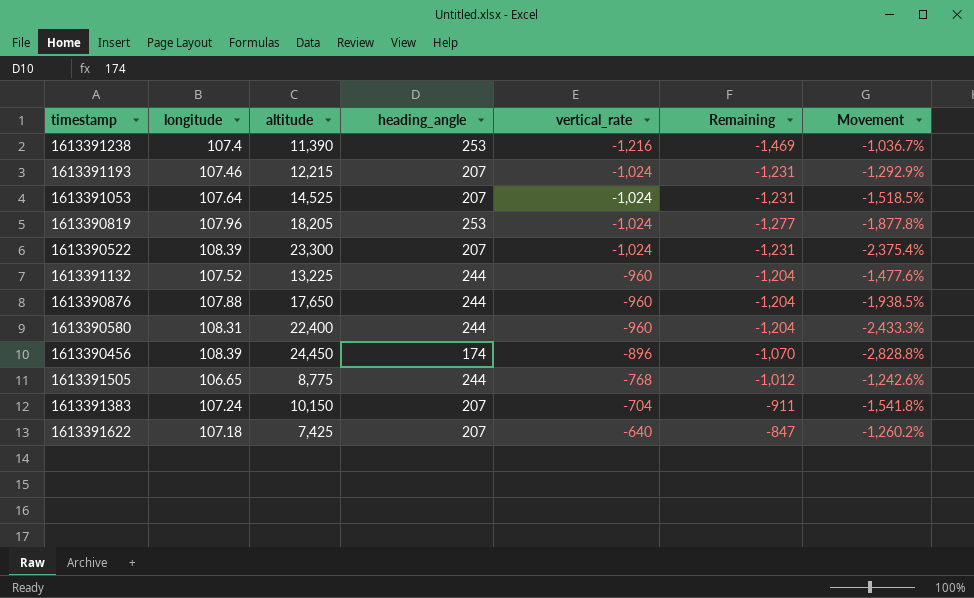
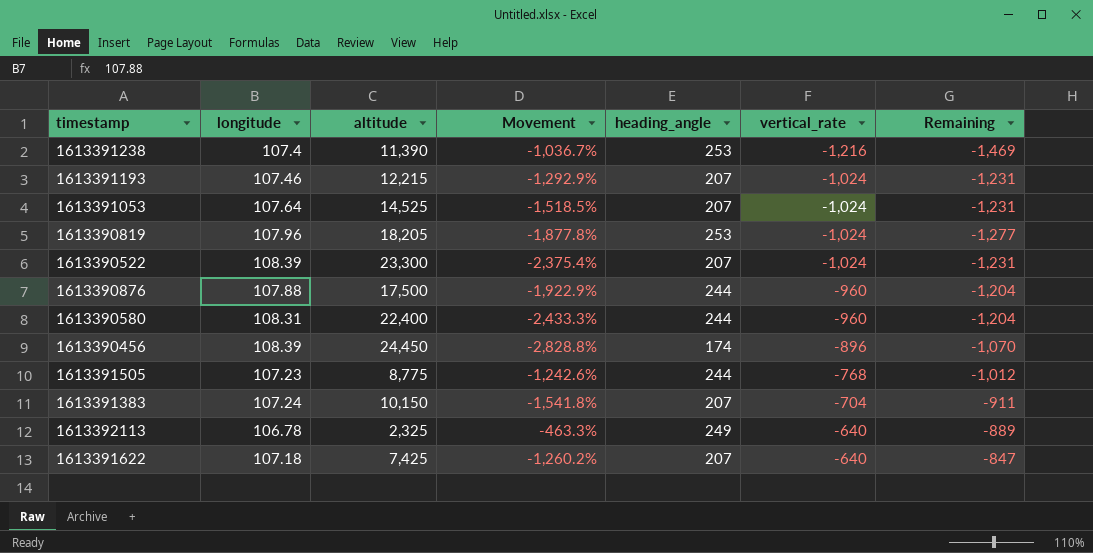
column Movement | position: 7 -> 4
row 1613391132: 107.52 | 13,225 | 244 | -960 | -1,204 | -1,477.6% -> none
1613390876 | altitude: 17,650 -> 17,500
1613390876 | Movement: -1,938.5% -> -1,922.9%
1613391505 | longitude: 106.65 -> 107.23
row 1613392113: none -> 106.78 | 2,325 | -463.3% | 249 | -640 | -889

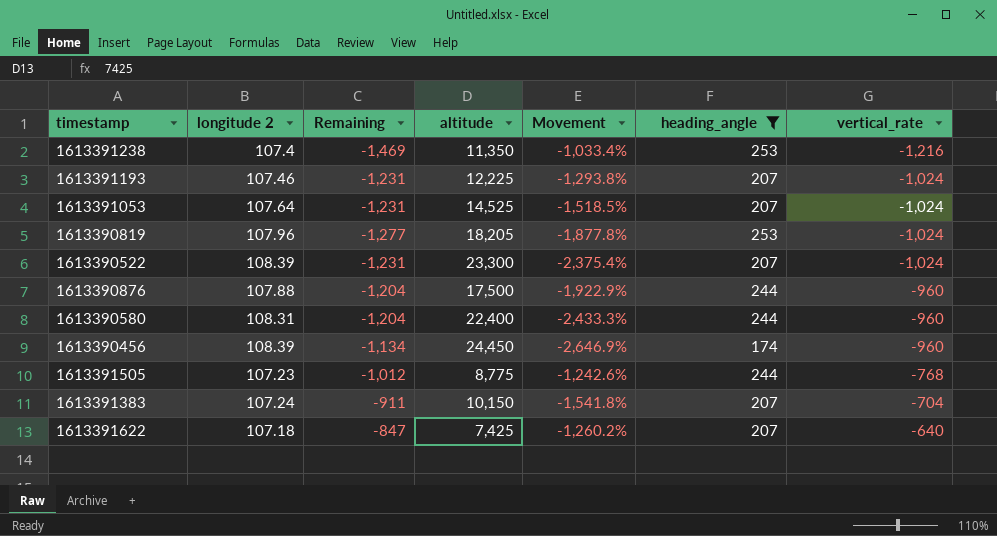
filter: none -> heading_angle != 249
column name: longitude -> longitude 2
column Remaining | position: 7 -> 3
1613391238 | altitude: 11,390 -> 11,350
1613391238 | Movement: -1,036.7% -> -1,033.4%
1613391193 | altitude: 12,215 -> 12,225
1613391193 | Movement: -1,292.9% -> -1,293.8%
1613390456 | Remaining: -1,070 -> -1,134
1613390456 | Movement: -2,828.8% -> -2,646.9%
1613390456 | vertical_rate: -896 -> -960

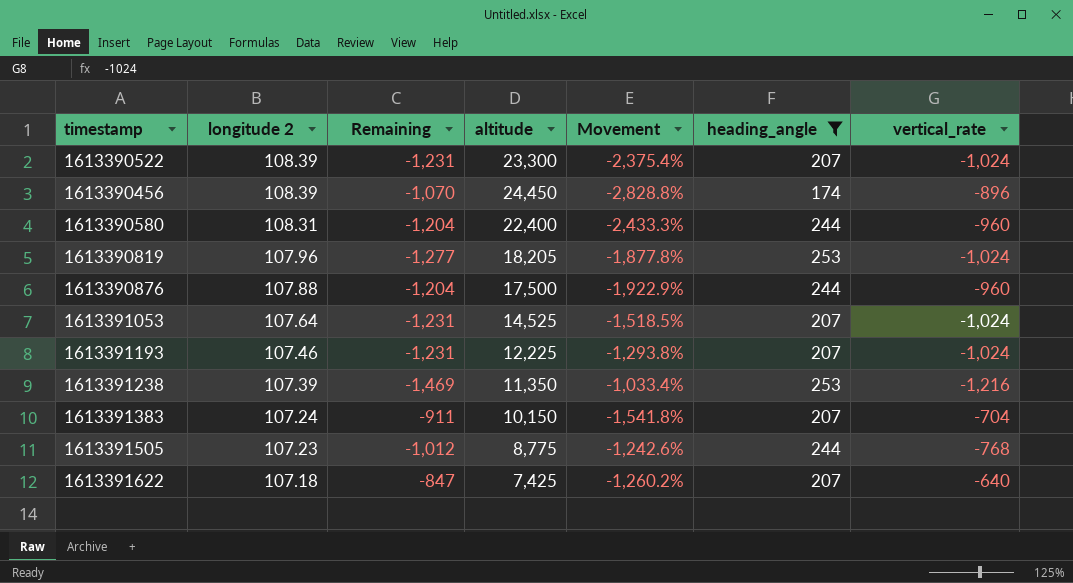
row order: vertical_rate ascending -> longitude 2 descending
1613390456 | Remaining: -1,134 -> -1,070
1613390456 | Movement: -2,646.9% -> -2,828.8%
1613390456 | vertical_rate: -960 -> -896
1613391238 | longitude 2: 107.4 -> 107.39

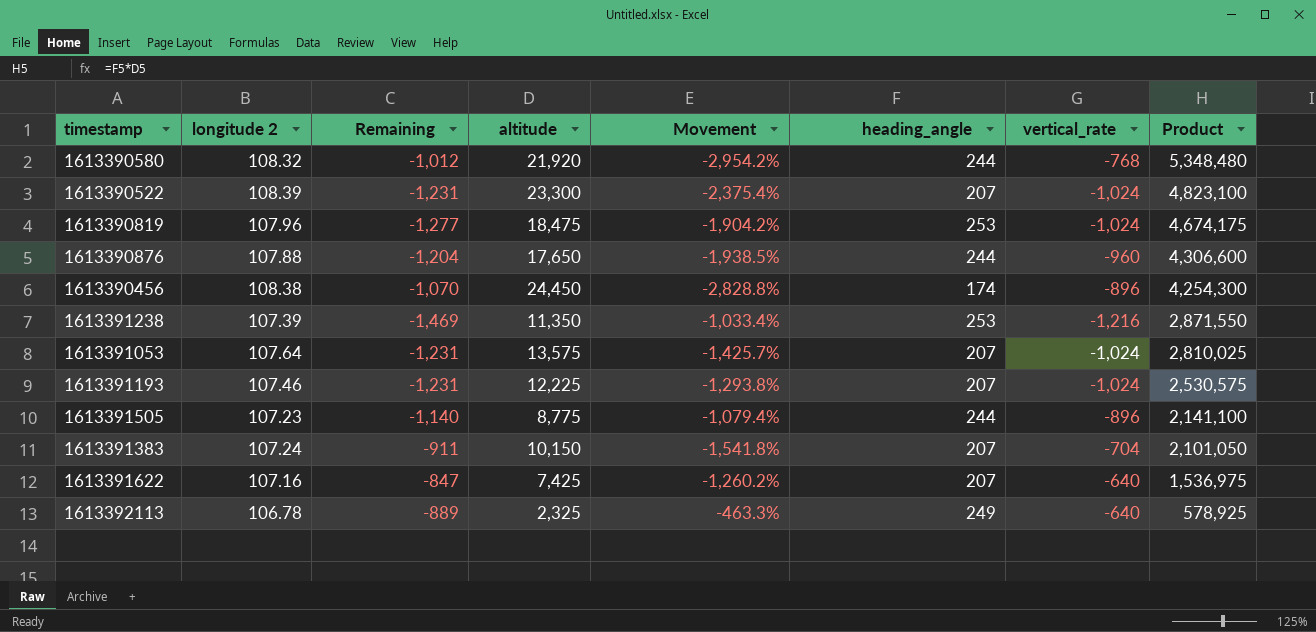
filter: heading_angle != 249 -> none
row order: longitude 2 descending -> Product descending
column Product | formula: none -> [altitude] * [heading_angle]
1613390580 | longitude 2: 108.31 -> 108.32
1613390580 | Remaining: -1,204 -> -1,012
1613390580 | altitude: 22,400 -> 21,920
1613390580 | Movement: -2,433.3% -> -2,954.2%
1613390580 | vertical_rate: -960 -> -768
1613390819 | altitude: 18,205 -> 18,475
1613390819 | Movement: -1,877.8% -> -1,904.2%
1613390876 | altitude: 17,500 -> 17,650
1613390876 | Movement: -1,922.9% -> -1,938.5%
1613390456 | longitude 2: 108.39 -> 108.38
1613391053 | altitude: 14,525 -> 13,575
1613391053 | Movement: -1,518.5% -> -1,425.7%
1613391505 | Remaining: -1,012 -> -1,140
1613391505 | Movement: -1,242.6% -> -1,079.4%
1613391505 | vertical_rate: -768 -> -896
1613391622 | longitude 2: 107.18 -> 107.16

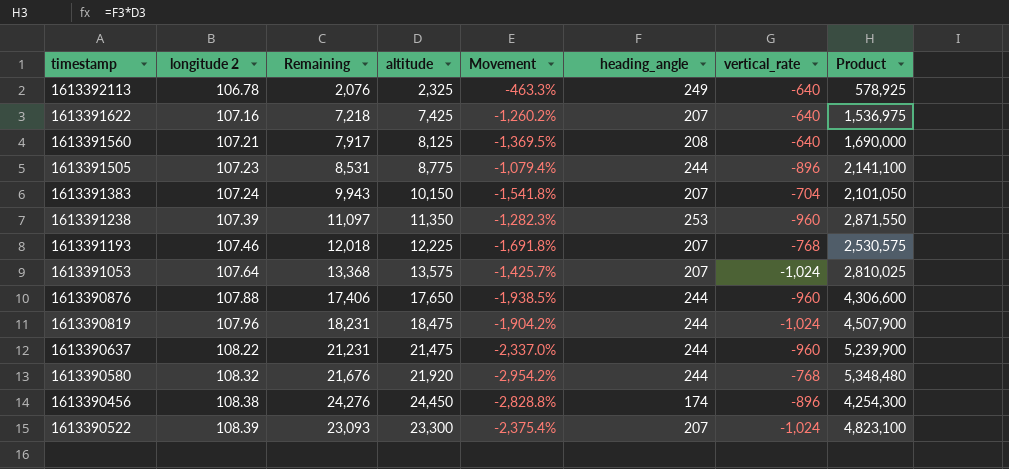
row order: Product descending -> longitude 2 ascending
column Remaining | formula: [vertical_rate] - [heading_angle] -> [altitude] - [heading_angle]
row 1613391560: none -> 107.21 | 7,917 | 8,125 | -1,369.5% | 208 | -640 | 1,690,000
1613391238 | Movement: -1,033.4% -> -1,282.3%
1613391238 | vertical_rate: -1,216 -> -960
1613391193 | Movement: -1,293.8% -> -1,691.8%
1613391193 | vertical_rate: -1,024 -> -768
1613390819 | heading_angle: 253 -> 244
1613390819 | Product: 4,674,175 -> 4,507,900
row 1613390637: none -> 108.22 | 21,231 | 21,475 | -2,337.0% | 244 | -960 | 5,239,900

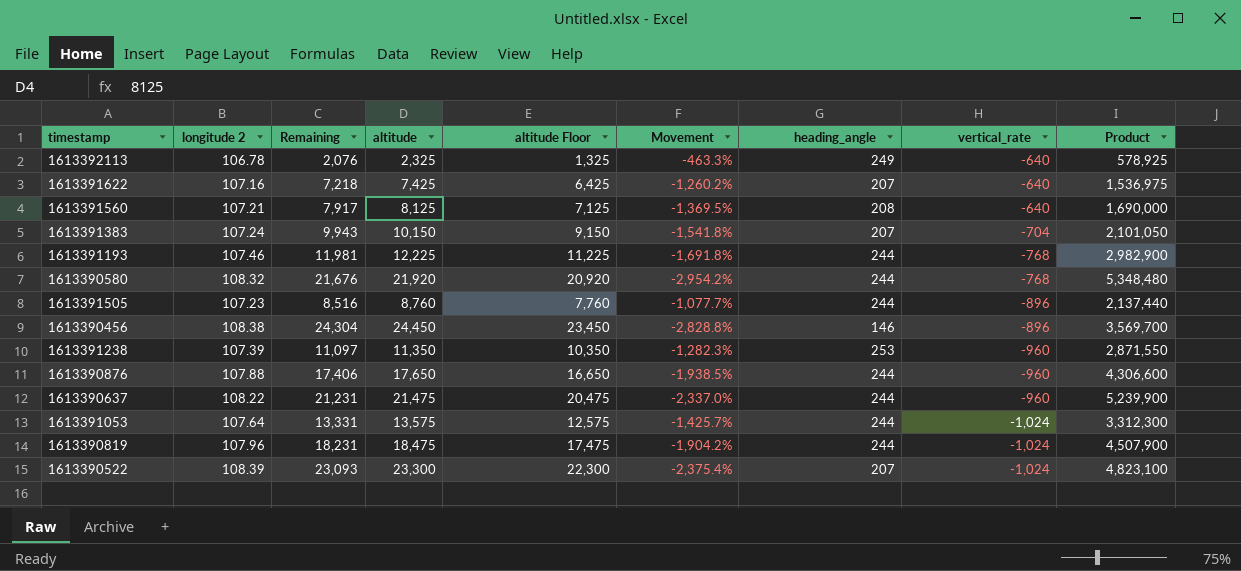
row order: longitude 2 ascending -> vertical_rate descending
column altitude Floor | formula: none -> [altitude] - 1000
1613391193 | Remaining: 12,018 -> 11,981
1613391193 | heading_angle: 207 -> 244
1613391193 | Product: 2,530,575 -> 2,982,900
1613391505 | Remaining: 8,531 -> 8,516
1613391505 | altitude: 8,775 -> 8,760
1613391505 | Movement: -1,079.4% -> -1,077.7%
1613391505 | Product: 2,141,100 -> 2,137,440
1613390456 | Remaining: 24,276 -> 24,304
1613390456 | heading_angle: 174 -> 146
1613390456 | Product: 4,254,300 -> 3,569,700
1613391053 | Remaining: 13,368 -> 13,331
1613391053 | heading_angle: 207 -> 244
1613391053 | Product: 2,810,025 -> 3,312,300

